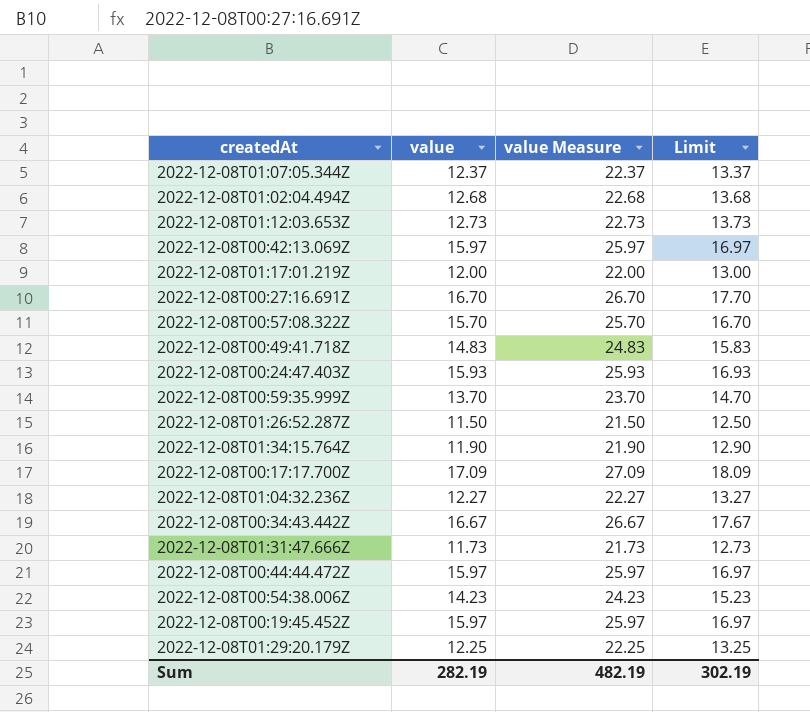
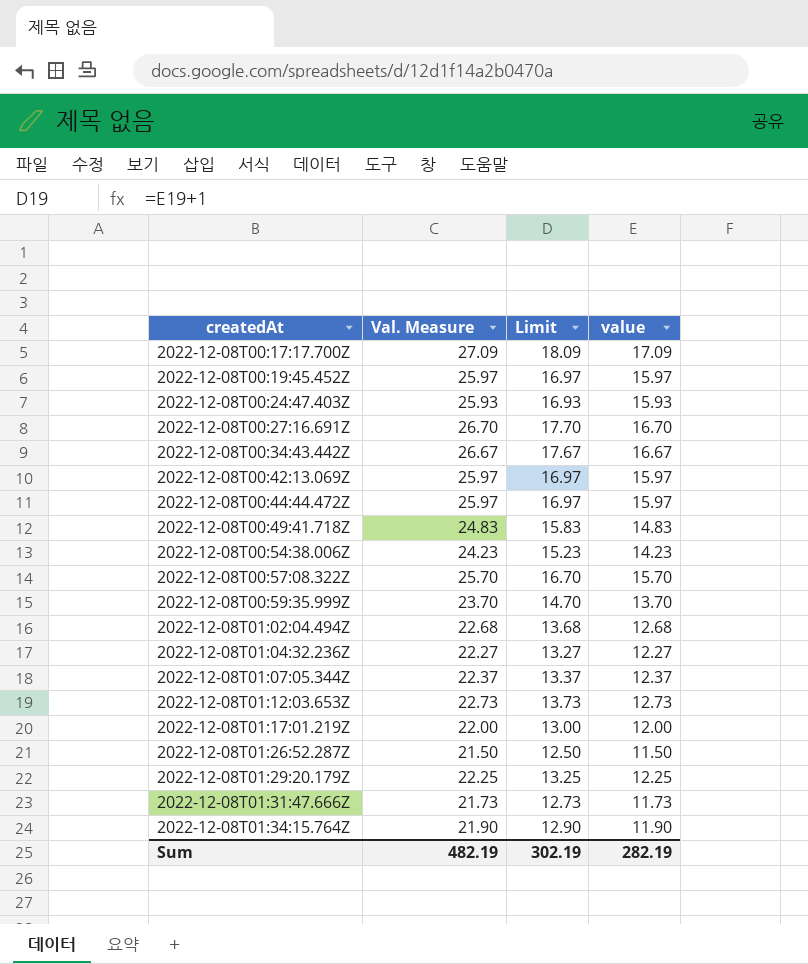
row order: none -> createdAt ascending
column name: value Measure -> Val. Measure
column value | position: 2 -> 4

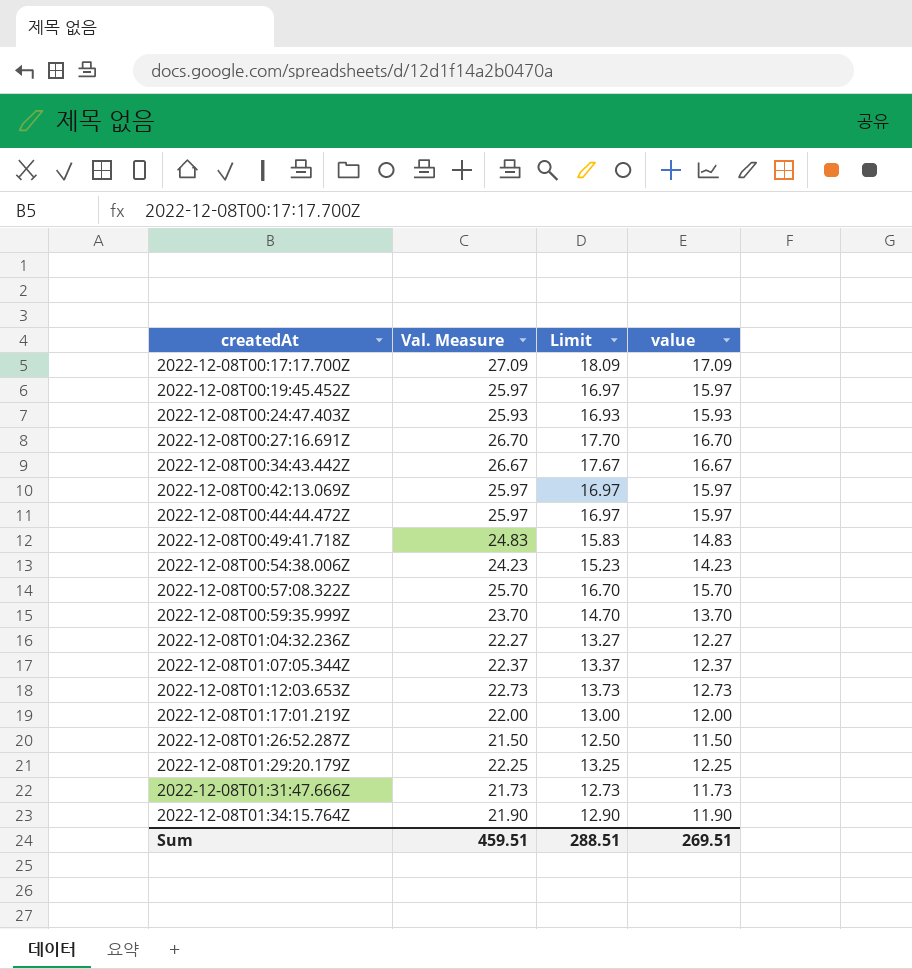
row 2022-12-08T01:02:04.494Z: 22.68 | 13.68 | 12.68 -> none
Sum | Val. Measure: 482.19 -> 459.51
Sum | Limit: 302.19 -> 288.51
Sum | value: 282.19 -> 269.51

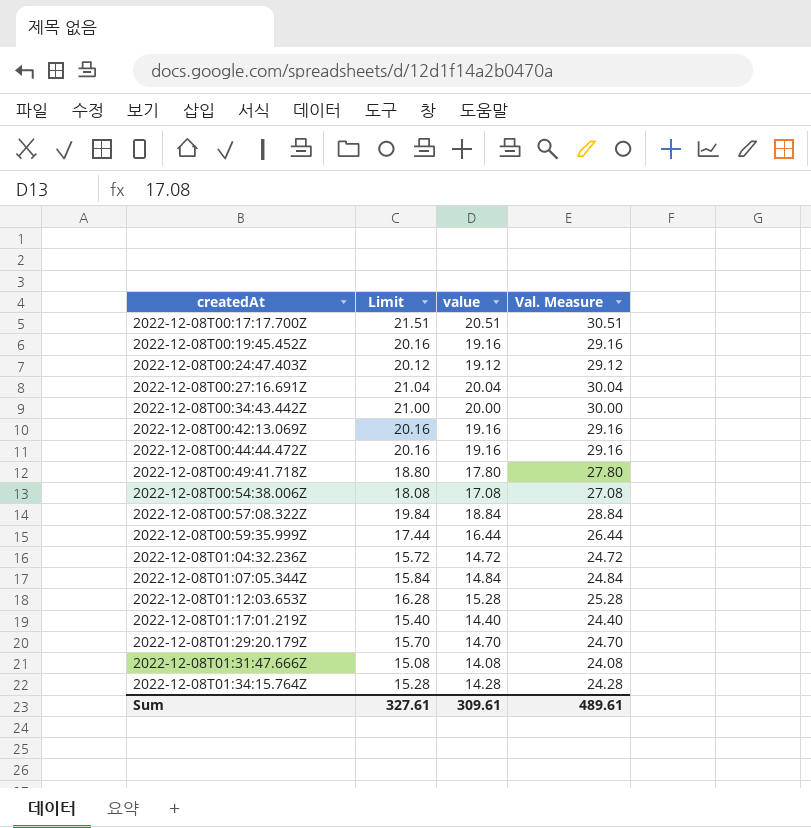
column Val. Measure | position: 2 -> 4
row 2022-12-08T01:26:52.287Z: 21.50 | 12.50 | 11.50 -> none
2022-12-08T00:17:17.700Z | Limit: 18.09 -> 21.51
2022-12-08T00:17:17.700Z | value: 17.09 -> 20.51
2022-12-08T00:17:17.700Z | Val. Measure: 27.09 -> 30.51
2022-12-08T00:19:45.452Z | Limit: 16.97 -> 20.16
2022-12-08T00:19:45.452Z | value: 15.97 -> 19.16
2022-12-08T00:19:45.452Z | Val. Measure: 25.97 -> 29.16
2022-12-08T00:24:47.403Z | Limit: 16.93 -> 20.12
2022-12-08T00:24:47.403Z | value: 15.93 -> 19.12
2022-12-08T00:24:47.403Z | Val. Measure: 25.93 -> 29.12
2022-12-08T00:27:16.691Z | Limit: 17.70 -> 21.04
2022-12-08T00:27:16.691Z | value: 16.70 -> 20.04
2022-12-08T00:27:16.691Z | Val. Measure: 26.70 -> 30.04
2022-12-08T00:34:43.442Z | Limit: 17.67 -> 21.00
2022-12-08T00:34:43.442Z | value: 16.67 -> 20.00
2022-12-08T00:34:43.442Z | Val. Measure: 26.67 -> 30.00
2022-12-08T00:42:13.069Z | Limit: 16.97 -> 20.16
2022-12-08T00:42:13.069Z | value: 15.97 -> 19.16
2022-12-08T00:42:13.069Z | Val. Measure: 25.97 -> 29.16
2022-12-08T00:44:44.472Z | Limit: 16.97 -> 20.16
2022-12-08T00:44:44.472Z | value: 15.97 -> 19.16
2022-12-08T00:44:44.472Z | Val. Measure: 25.97 -> 29.16
2022-12-08T00:49:41.718Z | Limit: 15.83 -> 18.80
2022-12-08T00:49:41.718Z | value: 14.83 -> 17.80
2022-12-08T00:49:41.718Z | Val. Measure: 24.83 -> 27.80
2022-12-08T00:54:38.006Z | Limit: 15.23 -> 18.08
2022-12-08T00:54:38.006Z | value: 14.23 -> 17.08
2022-12-08T00:54:38.006Z | Val. Measure: 24.23 -> 27.08
2022-12-08T00:57:08.322Z | Limit: 16.70 -> 19.84
2022-12-08T00:57:08.322Z | value: 15.70 -> 18.84
2022-12-08T00:57:08.322Z | Val. Measure: 25.70 -> 28.84
2022-12-08T00:59:35.999Z | Limit: 14.70 -> 17.44
2022-12-08T00:59:35.999Z | value: 13.70 -> 16.44
2022-12-08T00:59:35.999Z | Val. Measure: 23.70 -> 26.44
2022-12-08T01:04:32.236Z | Limit: 13.27 -> 15.72
2022-12-08T01:04:32.236Z | value: 12.27 -> 14.72
2022-12-08T01:04:32.236Z | Val. Measure: 22.27 -> 24.72
2022-12-08T01:07:05.344Z | Limit: 13.37 -> 15.84
2022-12-08T01:07:05.344Z | value: 12.37 -> 14.84
2022-12-08T01:07:05.344Z | Val. Measure: 22.37 -> 24.84
2022-12-08T01:12:03.653Z | Limit: 13.73 -> 16.28
2022-12-08T01:12:03.653Z | value: 12.73 -> 15.28
2022-12-08T01:12:03.653Z | Val. Measure: 22.73 -> 25.28
2022-12-08T01:17:01.219Z | Limit: 13.00 -> 15.40
2022-12-08T01:17:01.219Z | value: 12.00 -> 14.40
2022-12-08T01:17:01.219Z | Val. Measure: 22.00 -> 24.40
2022-12-08T01:29:20.179Z | Limit: 13.25 -> 15.70
2022-12-08T01:29:20.179Z | value: 12.25 -> 14.70
2022-12-08T01:29:20.179Z | Val. Measure: 22.25 -> 24.70
2022-12-08T01:31:47.666Z | Limit: 12.73 -> 15.08
2022-12-08T01:31:47.666Z | value: 11.73 -> 14.08
2022-12-08T01:31:47.666Z | Val. Measure: 21.73 -> 24.08
2022-12-08T01:34:15.764Z | Limit: 12.90 -> 15.28
2022-12-08T01:34:15.764Z | value: 11.90 -> 14.28
2022-12-08T01:34:15.764Z | Val. Measure: 21.90 -> 24.28
Sum | Limit: 288.51 -> 327.61
Sum | value: 269.51 -> 309.61
Sum | Val. Measure: 459.51 -> 489.61

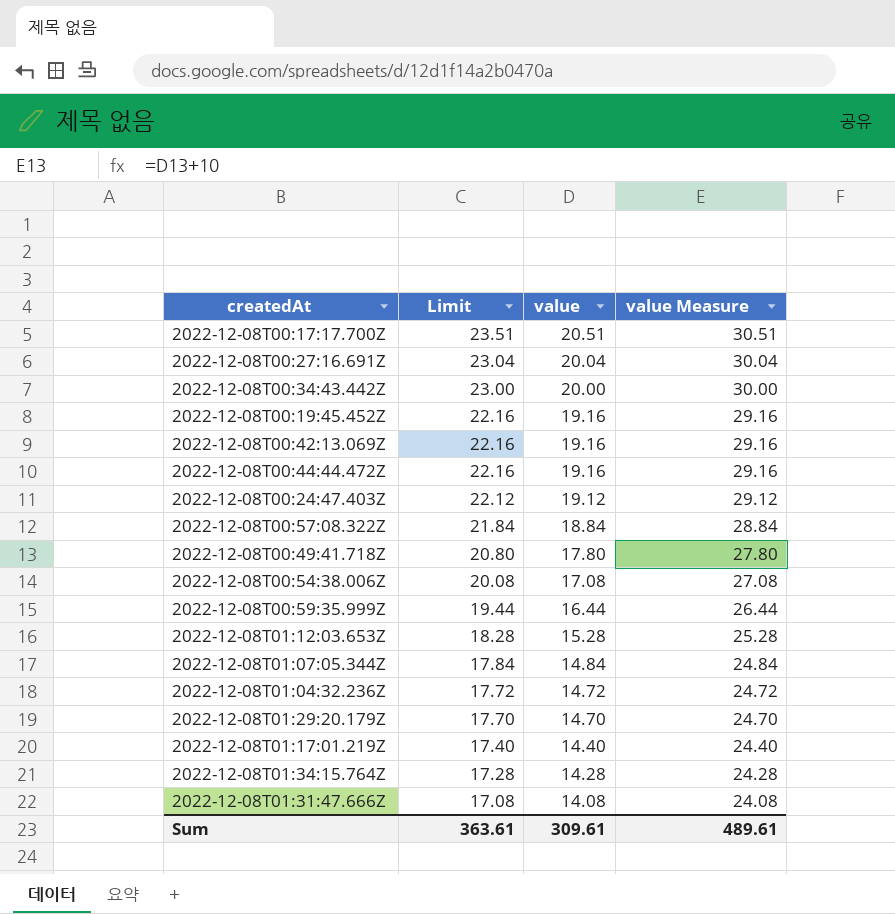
row order: createdAt ascending -> Limit descending
column Limit | formula: [value] + 1 -> [value] + 3
column name: Val. Measure -> value Measure
Sum | Limit: 327.61 -> 363.61

